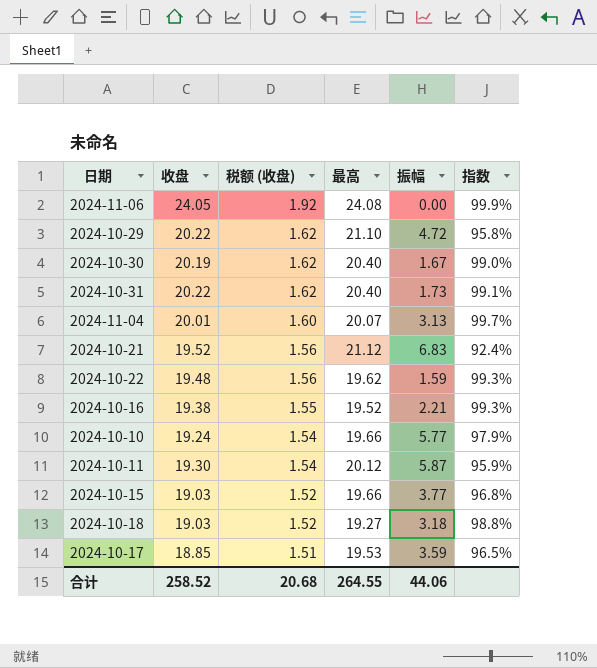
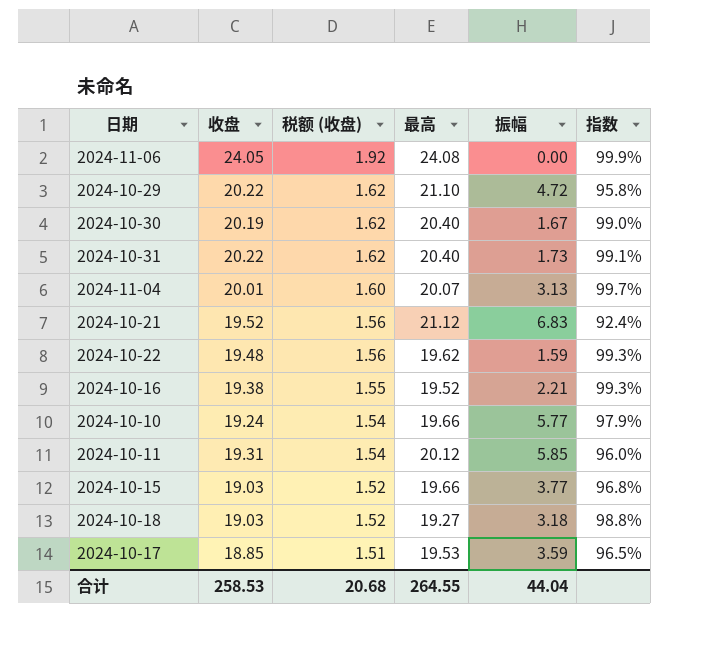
2024-10-11 | 收盘: 19.30 -> 19.31
2024-10-11 | 振幅: 5.87 -> 5.85
2024-10-11 | 指数: 95.9% -> 96.0%
合计 | 收盘: 258.52 -> 258.53
合计 | 振幅: 44.06 -> 44.04

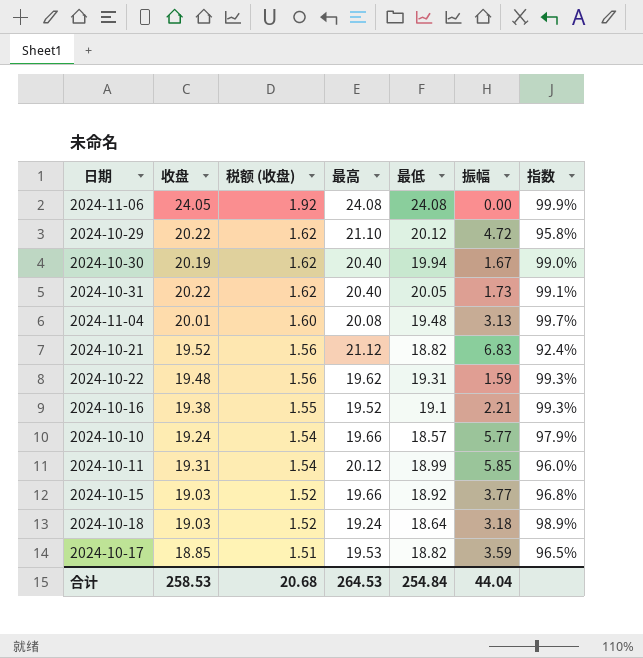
column 最低 | position: none -> 5
2024-11-04 | 最高: 20.07 -> 20.08
2024-10-18 | 最高: 19.27 -> 19.24
2024-10-18 | 指数: 98.8% -> 98.9%
合计 | 最高: 264.55 -> 264.53

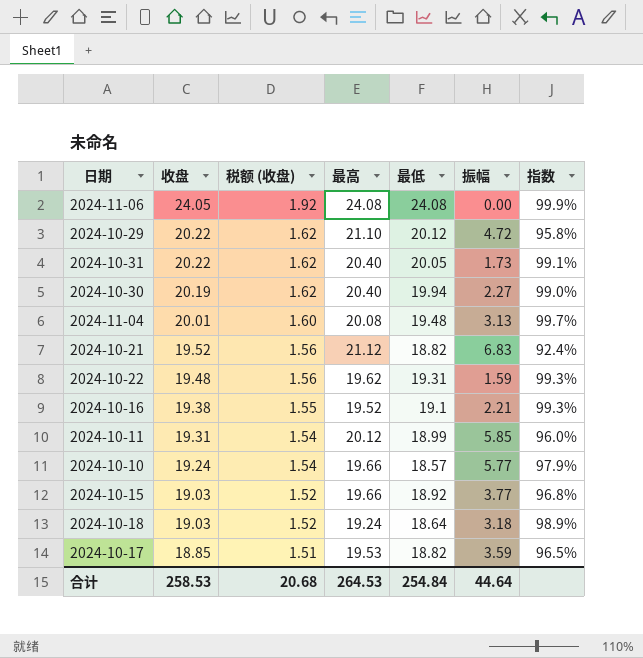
row order: 税额 (收盘) descending -> 收盘 descending
2024-10-30 | 振幅: 1.67 -> 2.27
合计 | 振幅: 44.04 -> 44.64

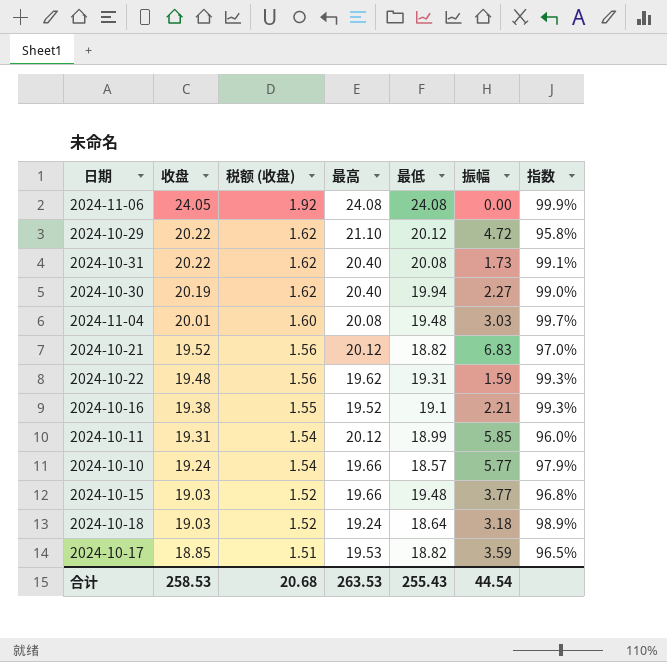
2024-10-31 | 最低: 20.05 -> 20.08
2024-11-04 | 振幅: 3.13 -> 3.03
2024-10-21 | 最高: 21.12 -> 20.12
2024-10-21 | 指数: 92.4% -> 97.0%
2024-10-15 | 最低: 18.92 -> 19.48
合计 | 最高: 264.53 -> 263.53
合计 | 最低: 254.84 -> 255.43
合计 | 振幅: 44.64 -> 44.54

